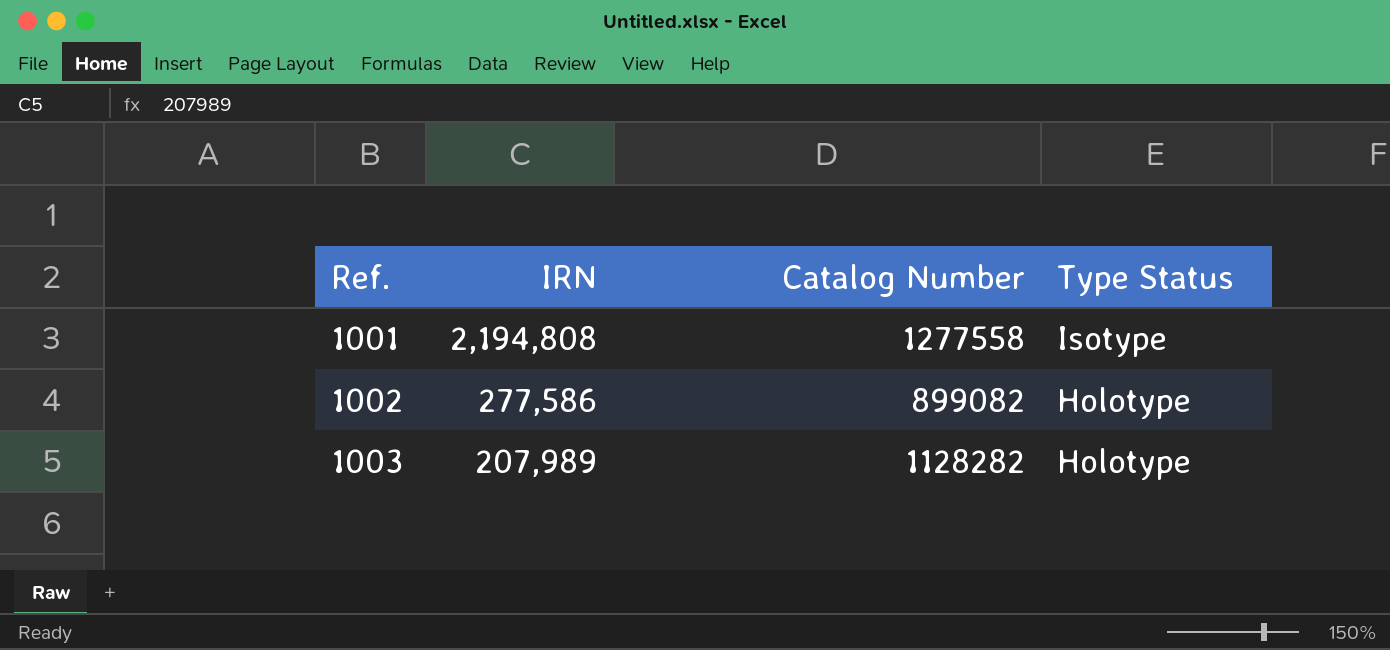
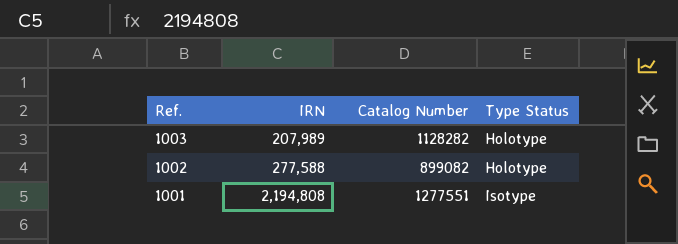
row order: Ref. ascending -> Ref. descending
1002 | IRN: 277,586 -> 277,588
1001 | Catalog Number: 1277558 -> 1277551

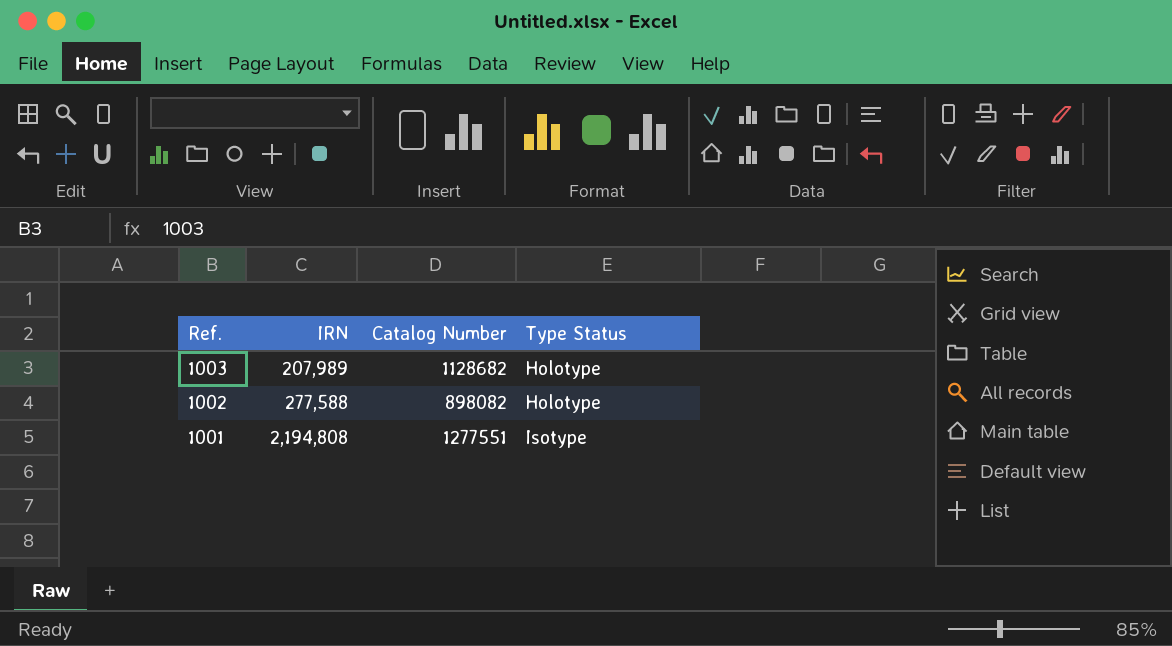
1003 | Catalog Number: 1128282 -> 1128682
1002 | Catalog Number: 899082 -> 898082

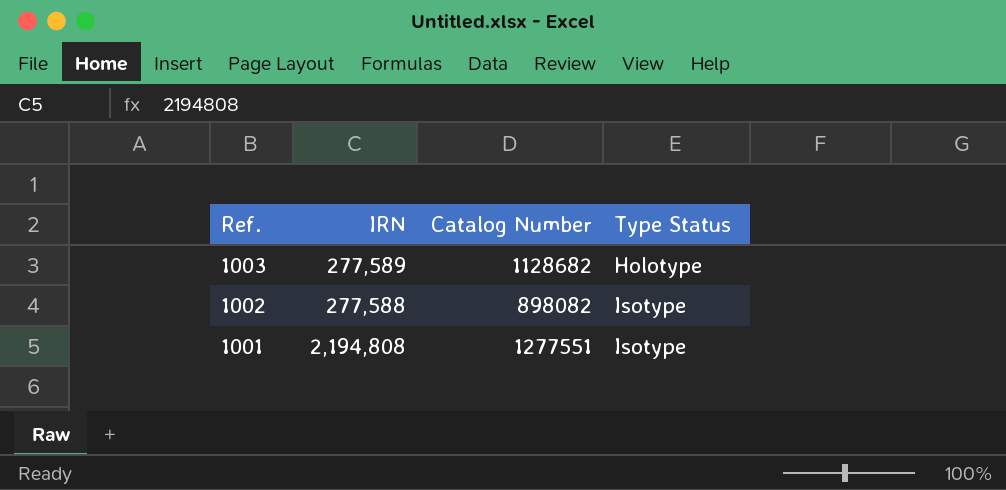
1003 | IRN: 207,989 -> 277,589
1002 | Type Status: Holotype -> Isotype

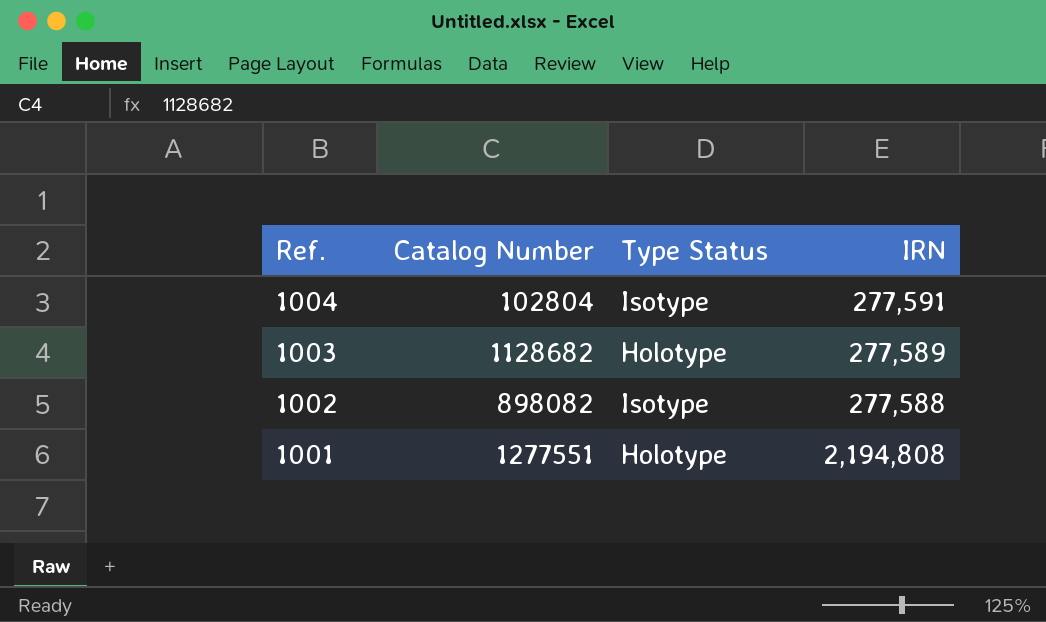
column IRN | position: 2 -> 4
row 1004: none -> 102804 | Isotype | 277,591
1001 | Type Status: Isotype -> Holotype

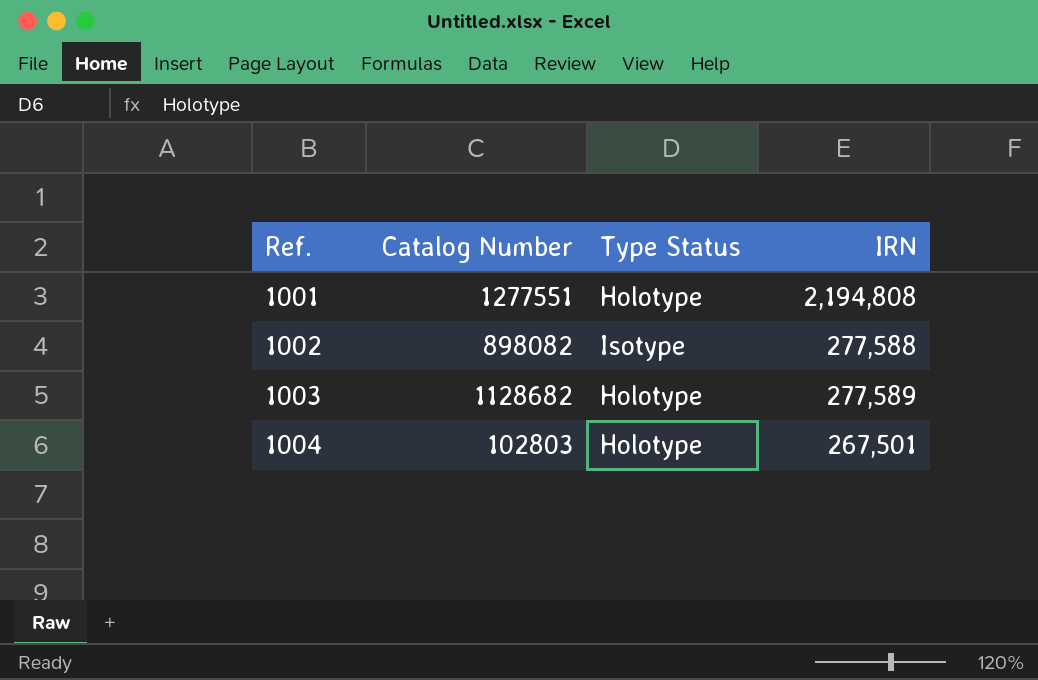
row order: Ref. descending -> Ref. ascending
1004 | Catalog Number: 102804 -> 102803
1004 | Type Status: Isotype -> Holotype
1004 | IRN: 277,591 -> 267,501

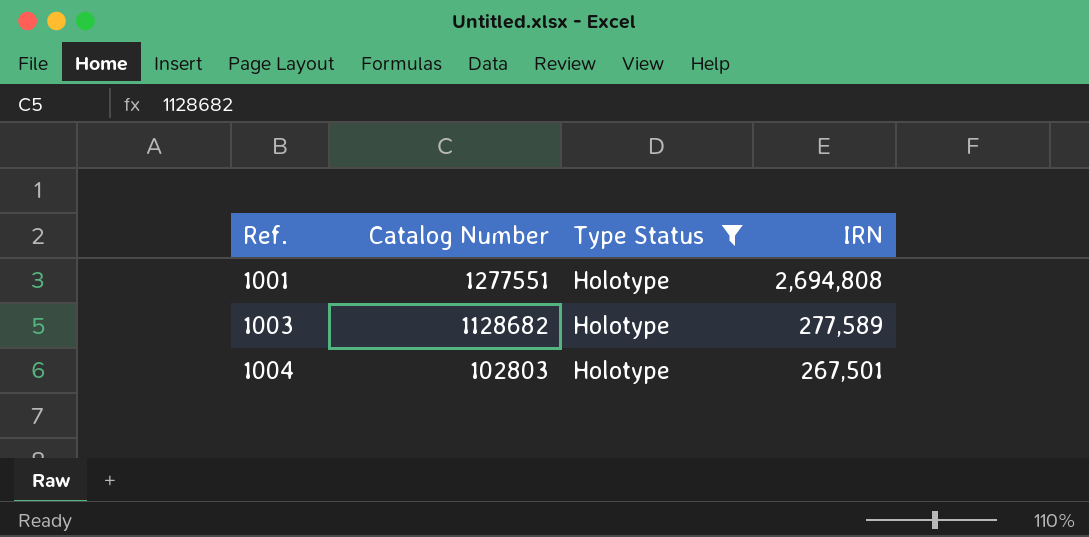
filter: none -> Type Status = Holotype
1001 | IRN: 2,194,808 -> 2,694,808

